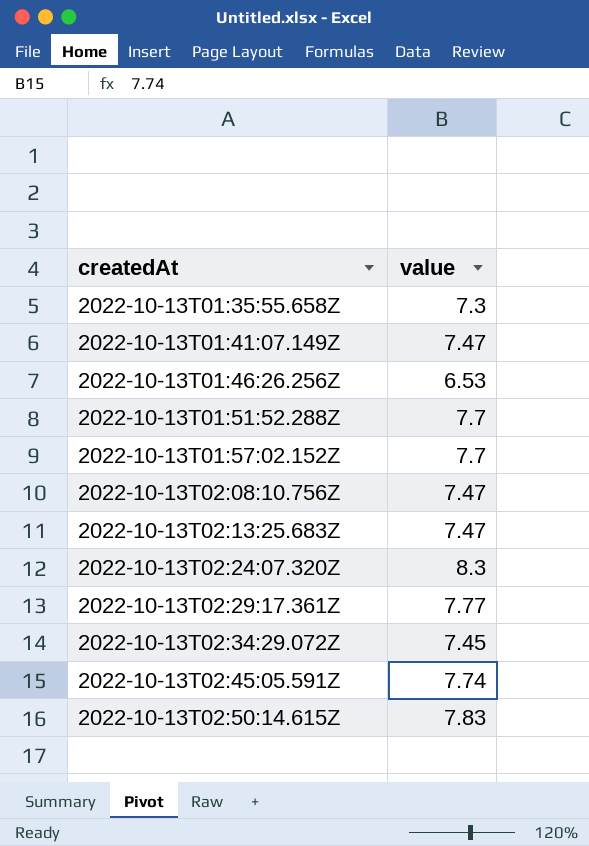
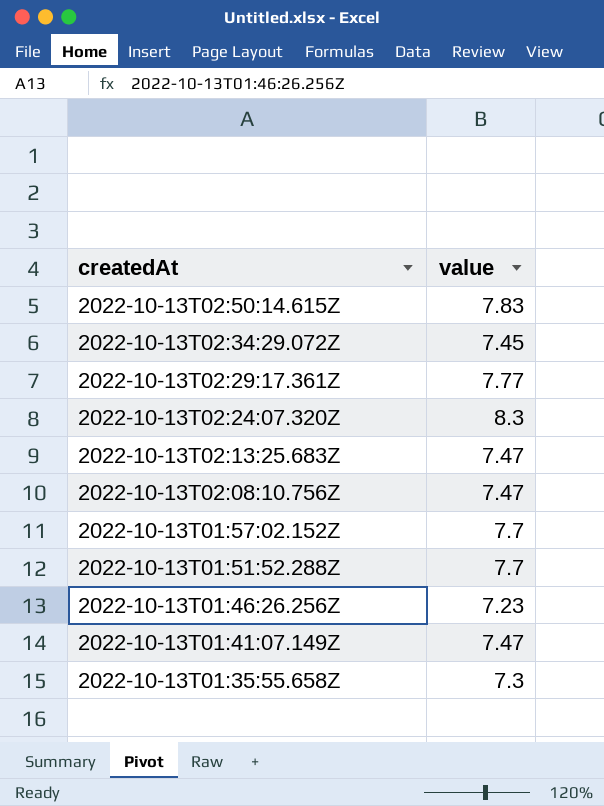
row order: createdAt ascending -> createdAt descending
row 2022-10-13T02:45:05.591Z: 7.74 -> none
2022-10-13T01:46:26.256Z | value: 6.53 -> 7.23

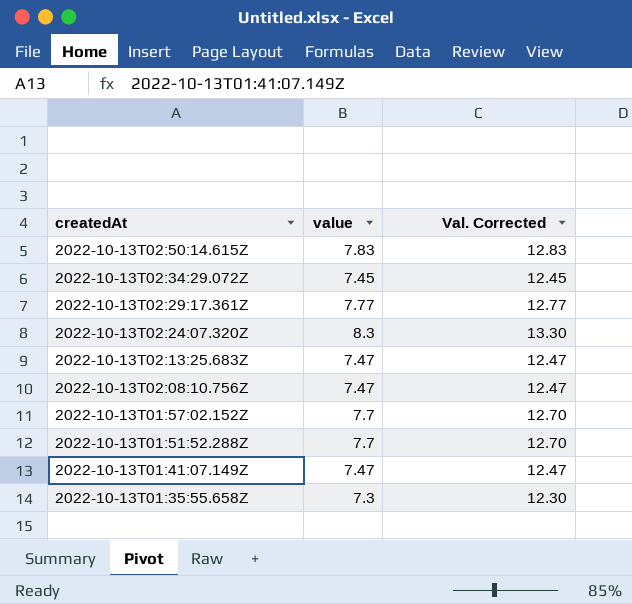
column Val. Corrected | formula: none -> [value] + 5
row 2022-10-13T01:46:26.256Z: 7.23 -> none

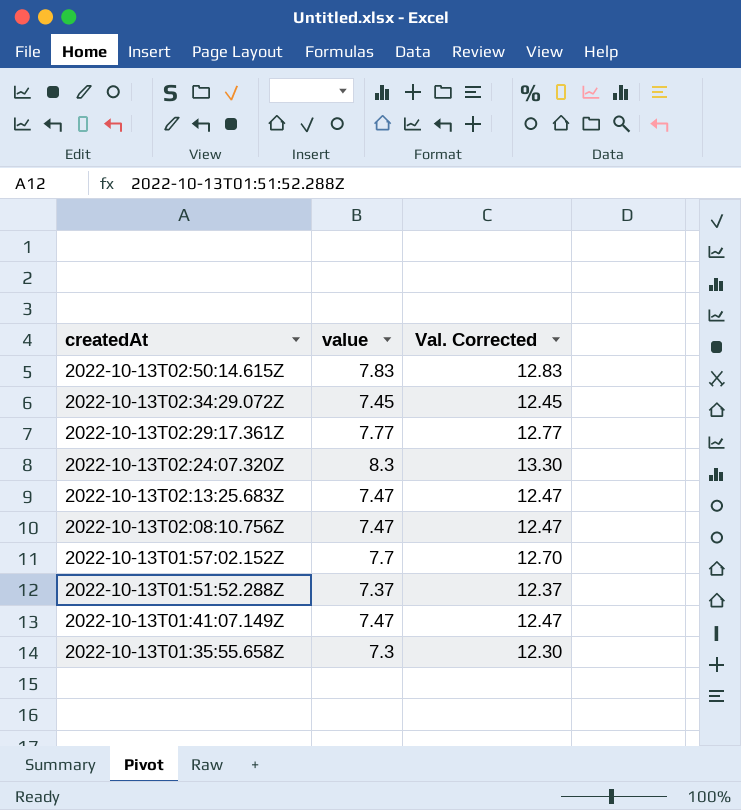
2022-10-13T01:51:52.288Z | value: 7.7 -> 7.37
2022-10-13T01:51:52.288Z | Val. Corrected: 12.70 -> 12.37

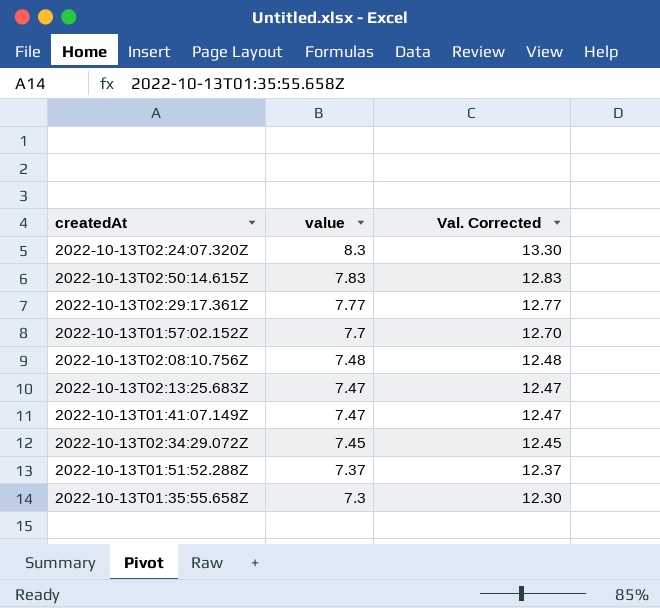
row order: createdAt descending -> value descending
2022-10-13T02:08:10.756Z | value: 7.47 -> 7.48
2022-10-13T02:08:10.756Z | Val. Corrected: 12.47 -> 12.48

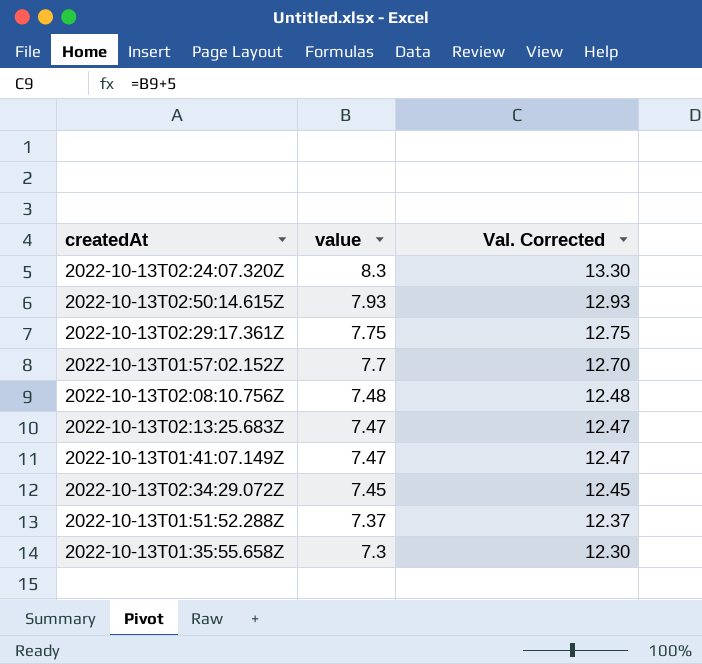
2022-10-13T02:50:14.615Z | value: 7.83 -> 7.93
2022-10-13T02:50:14.615Z | Val. Corrected: 12.83 -> 12.93
2022-10-13T02:29:17.361Z | value: 7.77 -> 7.75
2022-10-13T02:29:17.361Z | Val. Corrected: 12.77 -> 12.75

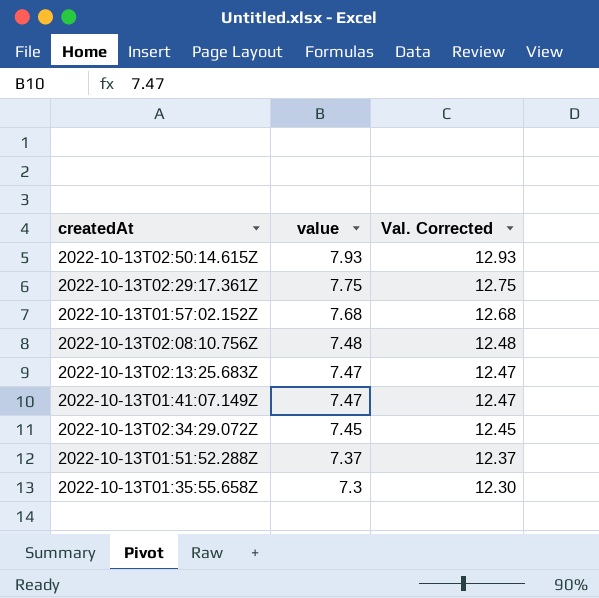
row 2022-10-13T02:24:07.320Z: 8.3 | 13.30 -> none
2022-10-13T01:57:02.152Z | value: 7.7 -> 7.68
2022-10-13T01:57:02.152Z | Val. Corrected: 12.70 -> 12.68

